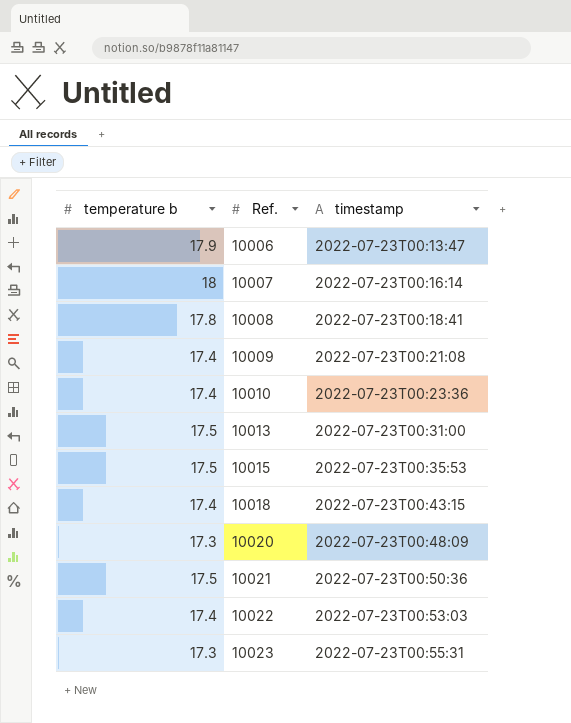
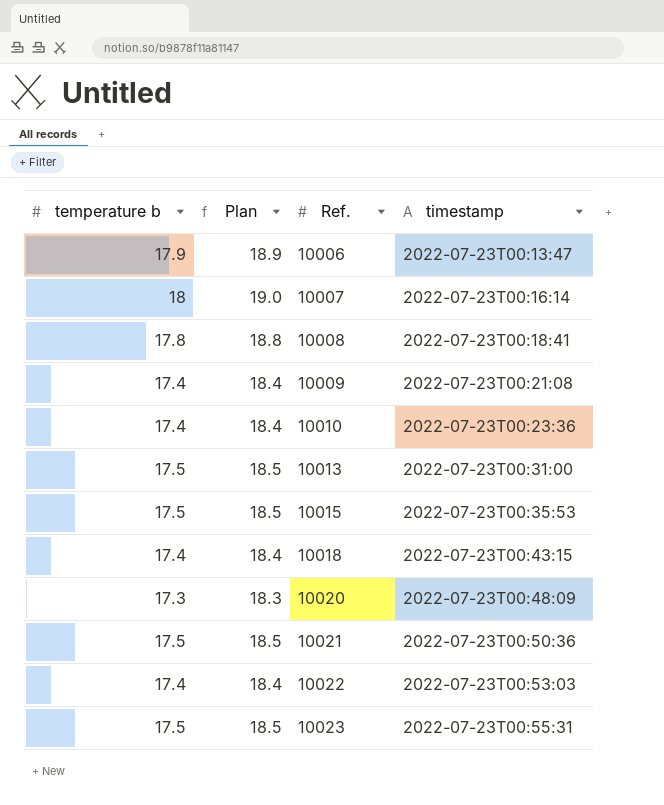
column Plan | formula: none -> [temperature b] + 1
10023 | temperature b: 17.3 -> 17.5

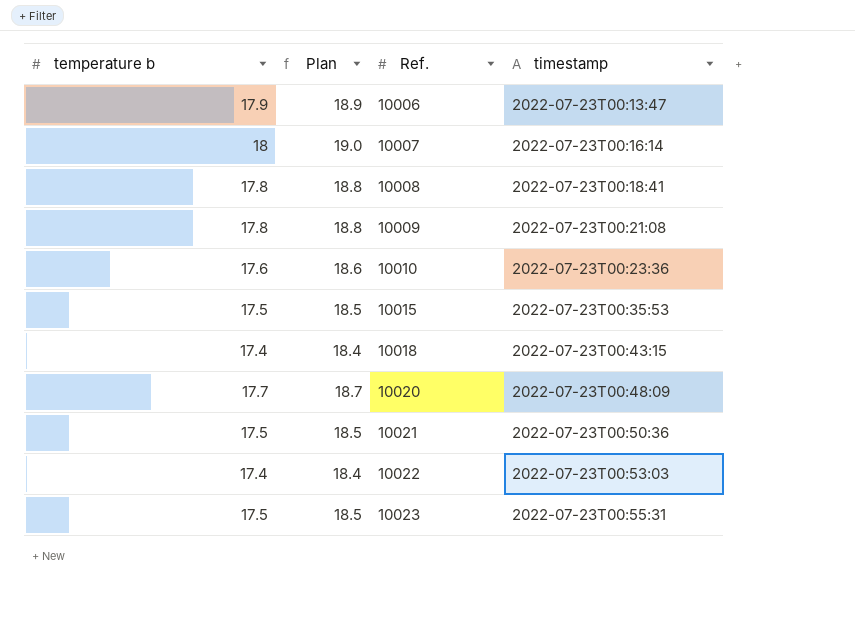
row 10013: 17.5 | 18.5 | 2022-07-23T00:31:00 -> none
10009 | temperature b: 17.4 -> 17.8
10009 | Plan: 18.4 -> 18.8
10010 | temperature b: 17.4 -> 17.6
10010 | Plan: 18.4 -> 18.6
10020 | temperature b: 17.3 -> 17.7
10020 | Plan: 18.3 -> 18.7

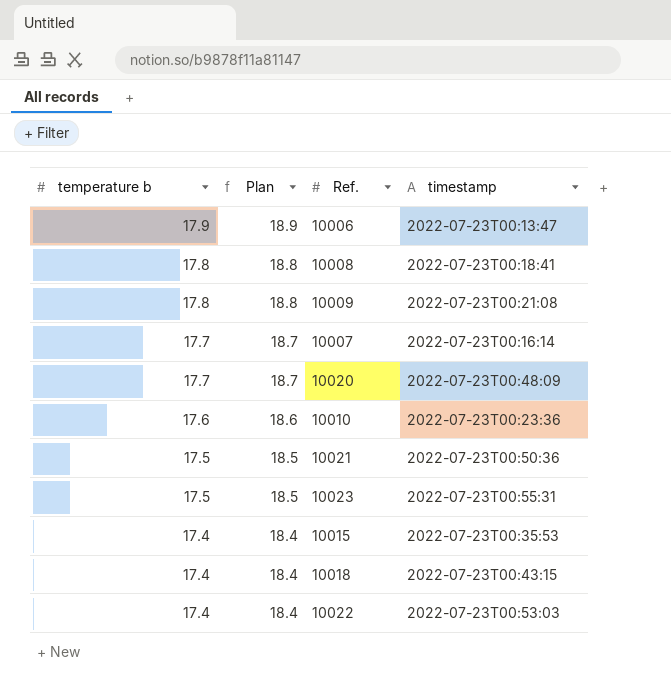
row order: Ref. ascending -> temperature b descending
10007 | temperature b: 18 -> 17.7
10007 | Plan: 19.0 -> 18.7
10015 | temperature b: 17.5 -> 17.4
10015 | Plan: 18.5 -> 18.4

